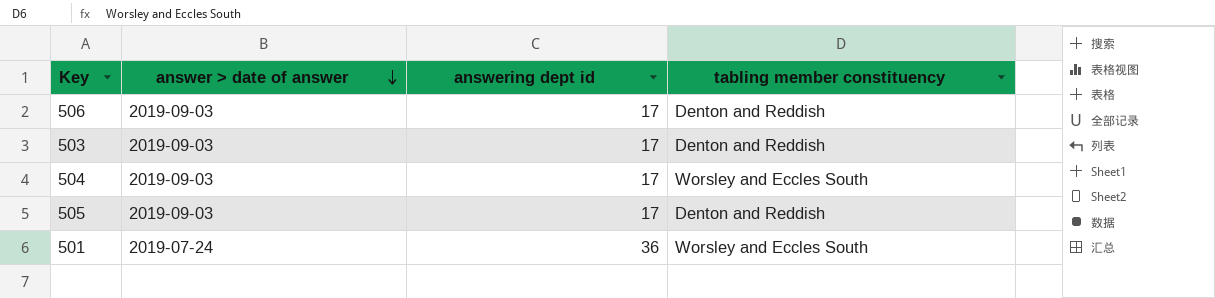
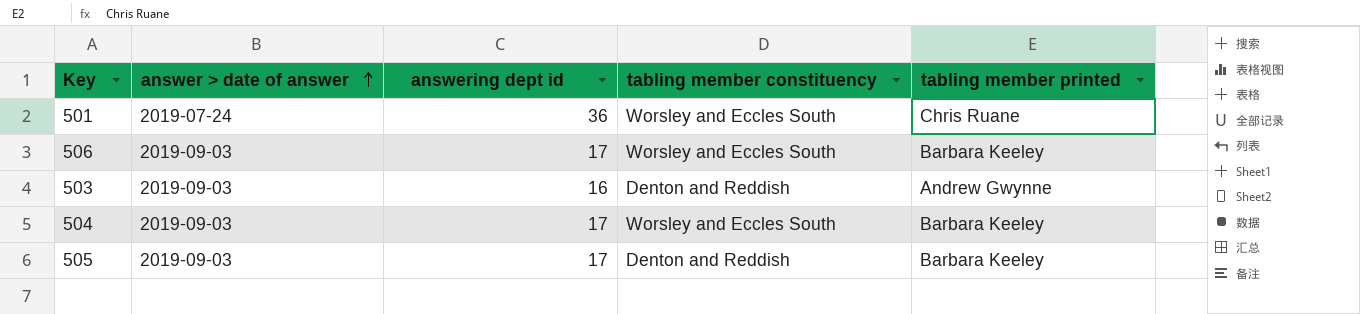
row order: answer > date of answer descending -> answer > date of answer ascending
column tabling member printed | position: none -> 5
506 | tabling member constituency: Denton and Reddish -> Worsley and Eccles South
503 | answering dept id: 17 -> 16

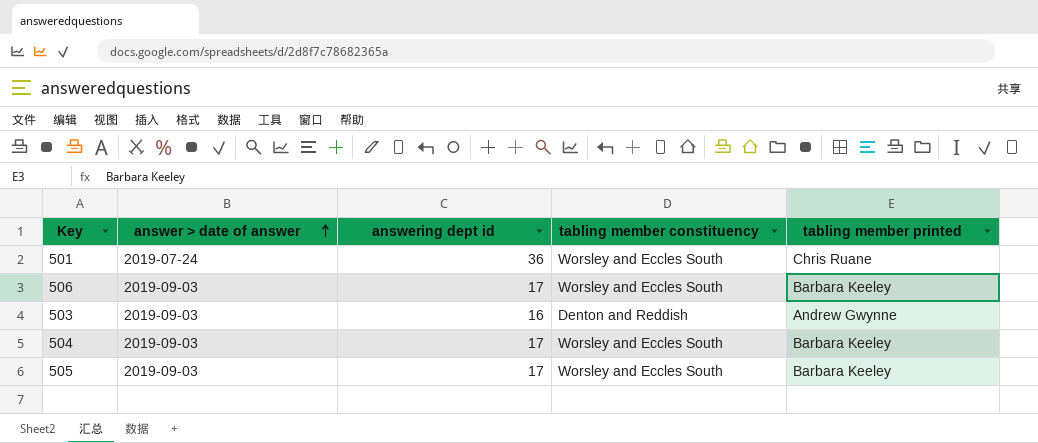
505 | tabling member constituency: Denton and Reddish -> Worsley and Eccles South

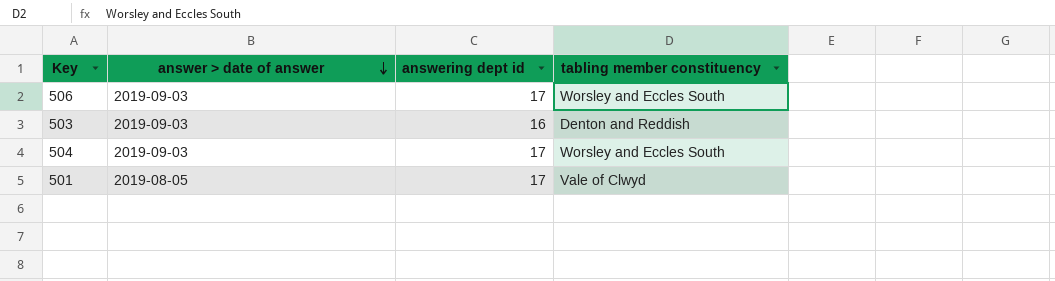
row order: answer > date of answer ascending -> answer > date of answer descending
column tabling member printed | position: 5 -> none
row 505: 2019-09-03 | 17 | Worsley and Eccles South | Barbara Keeley -> none
501 | answer > date of answer: 2019-07-24 -> 2019-08-05
501 | answering dept id: 36 -> 17
501 | tabling member constituency: Worsley and Eccles South -> Vale of Clwyd

